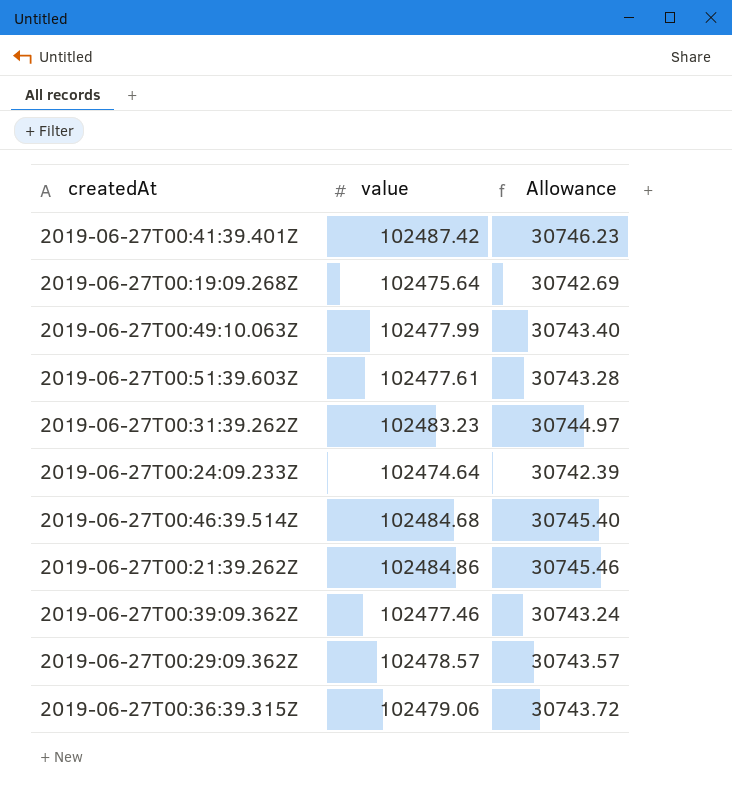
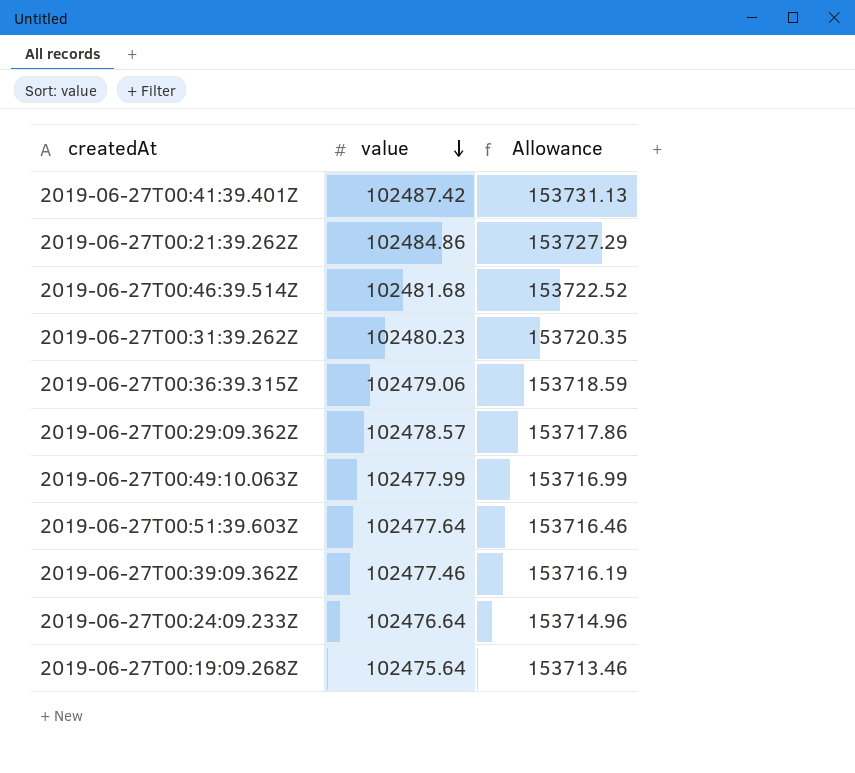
row order: none -> value descending
column Allowance | formula: [value] * 0.3 -> [value] * 1.5
2019-06-27T00:46:39.514Z | value: 102484.68 -> 102481.68
2019-06-27T00:31:39.262Z | value: 102483.23 -> 102480.23
2019-06-27T00:51:39.603Z | value: 102477.61 -> 102477.64
2019-06-27T00:24:09.233Z | value: 102474.64 -> 102476.64

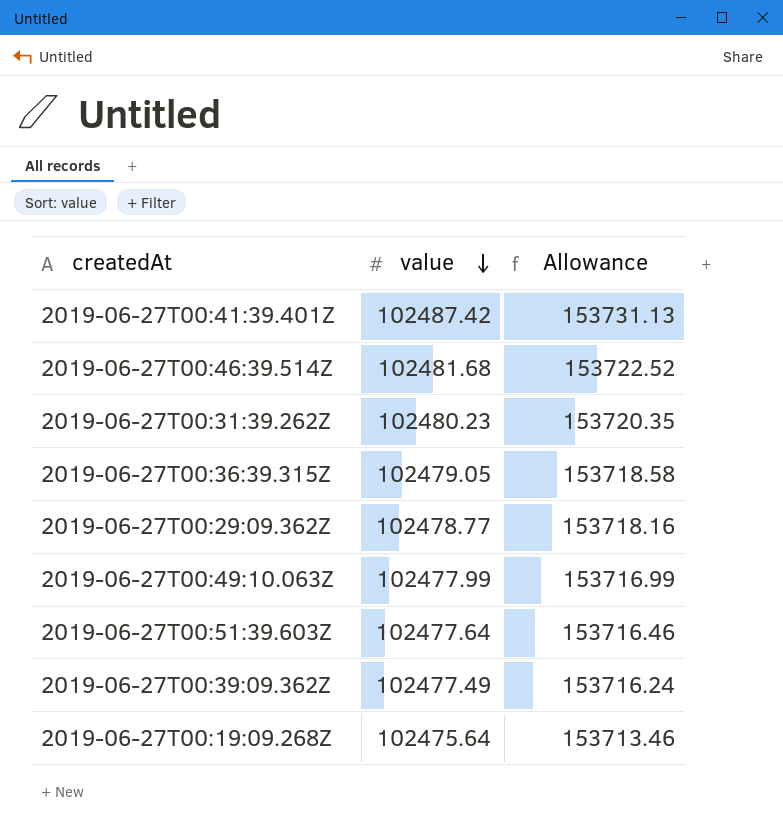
row 2019-06-27T00:21:39.262Z: 102484.86 | 153727.29 -> none
row 2019-06-27T00:24:09.233Z: 102476.64 | 153714.96 -> none
2019-06-27T00:36:39.315Z | value: 102479.06 -> 102479.05
2019-06-27T00:36:39.315Z | Allowance: 153718.59 -> 153718.58
2019-06-27T00:29:09.362Z | value: 102478.57 -> 102478.77
2019-06-27T00:29:09.362Z | Allowance: 153717.86 -> 153718.16
2019-06-27T00:39:09.362Z | value: 102477.46 -> 102477.49
2019-06-27T00:39:09.362Z | Allowance: 153716.19 -> 153716.24

